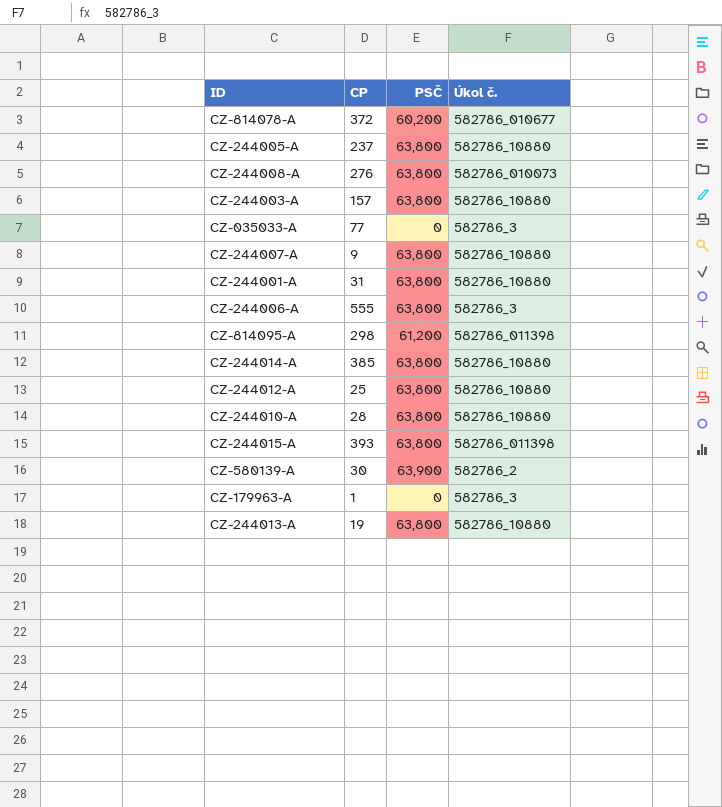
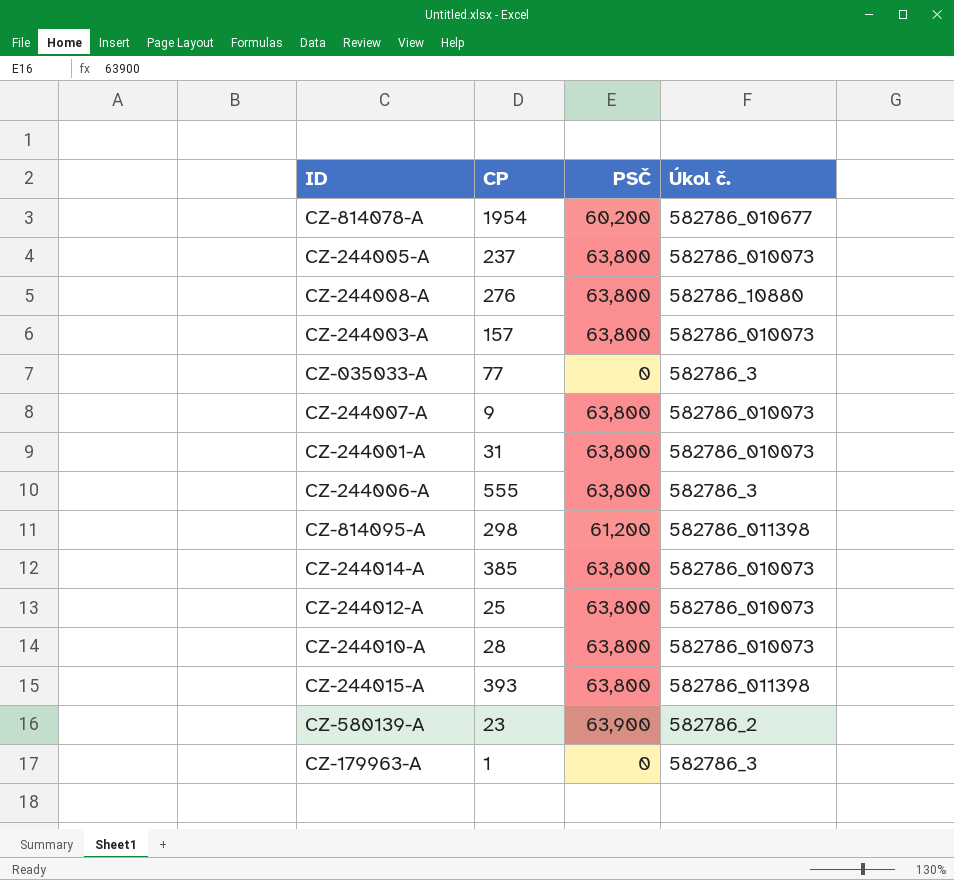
row CZ-244013-A: 19 | 63,800 | 582786_10880 -> none
CZ-814078-A | CP: 372 -> 1954
CZ-244005-A | Úkol č.: 582786_10880 -> 582786_010073
CZ-244008-A | Úkol č.: 582786_010073 -> 582786_10880
CZ-244003-A | Úkol č.: 582786_10880 -> 582786_010073
CZ-244007-A | Úkol č.: 582786_10880 -> 582786_010073
CZ-244001-A | Úkol č.: 582786_10880 -> 582786_010073
CZ-244014-A | Úkol č.: 582786_10880 -> 582786_010073
CZ-244012-A | Úkol č.: 582786_10880 -> 582786_010073
CZ-244010-A | Úkol č.: 582786_10880 -> 582786_010073
CZ-580139-A | CP: 30 -> 23

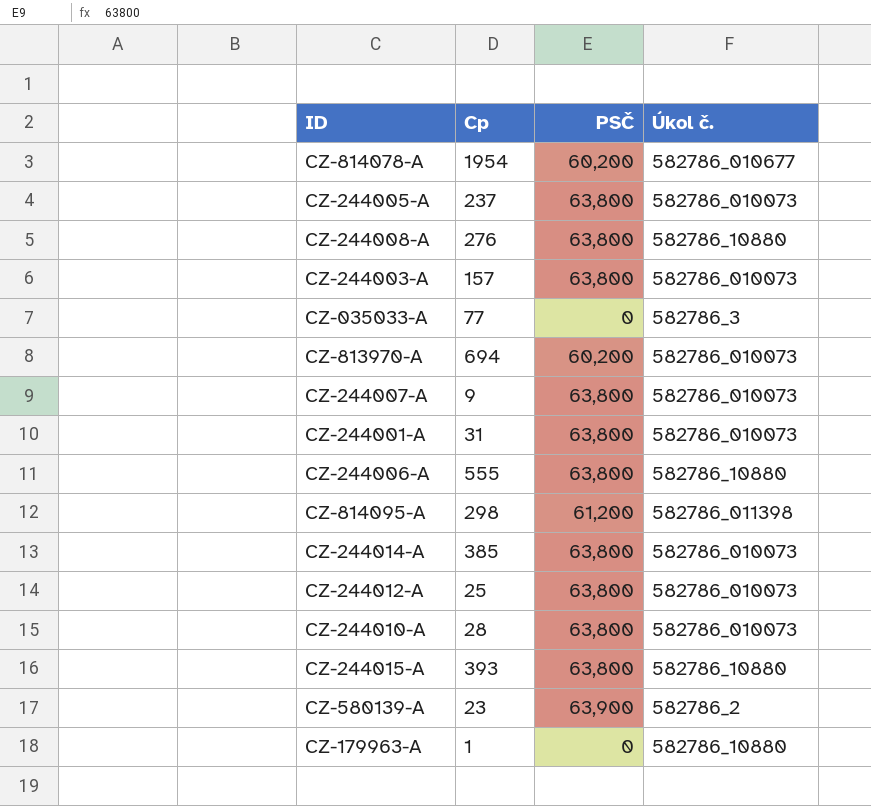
column name: CP -> Cp
row CZ-813970-A: none -> 694 | 60,200 | 582786_010073
CZ-244006-A | Úkol č.: 582786_3 -> 582786_10880
CZ-244015-A | Úkol č.: 582786_011398 -> 582786_10880
CZ-179963-A | Úkol č.: 582786_3 -> 582786_10880

